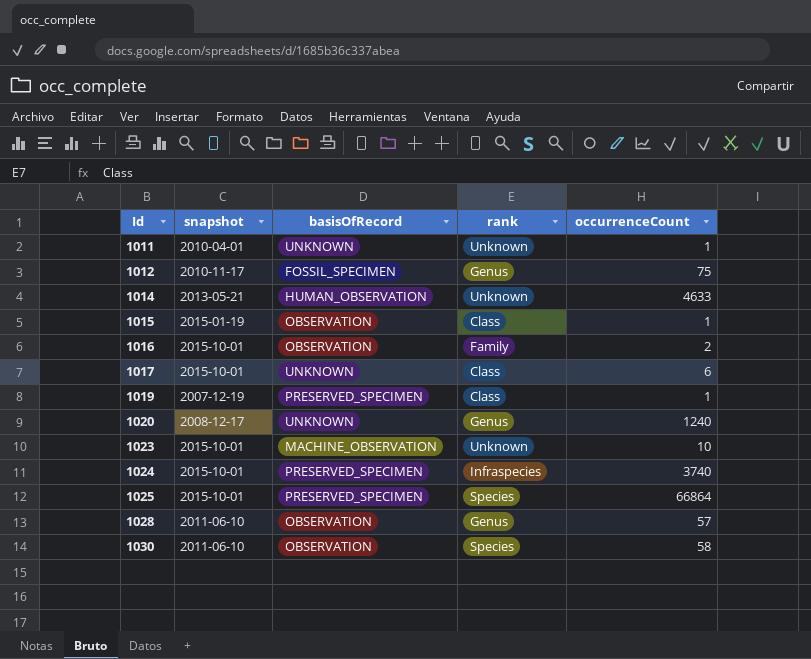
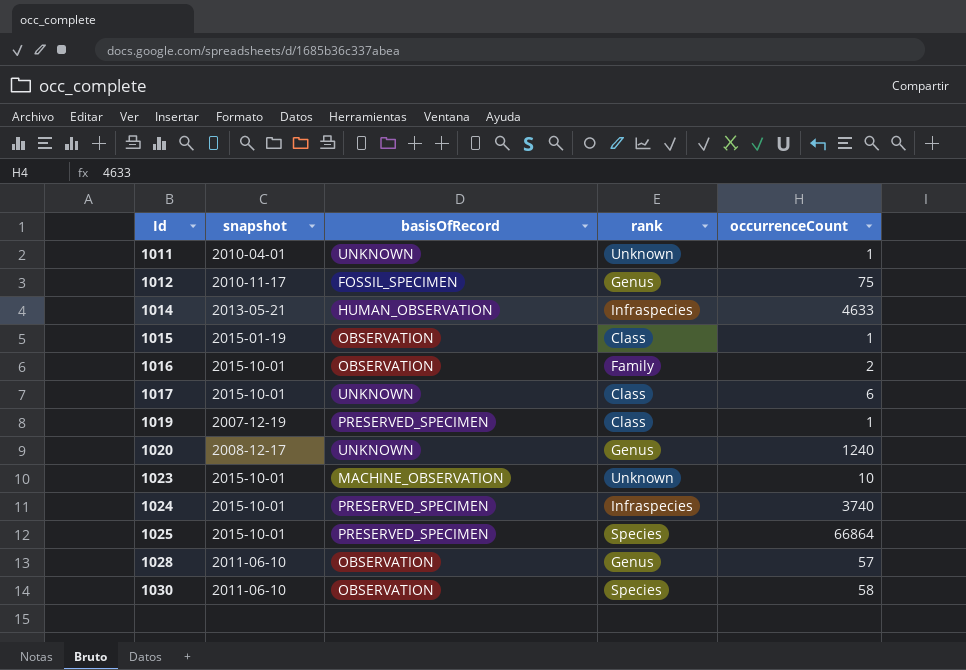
1014 | rank: Unknown -> Infraspecies

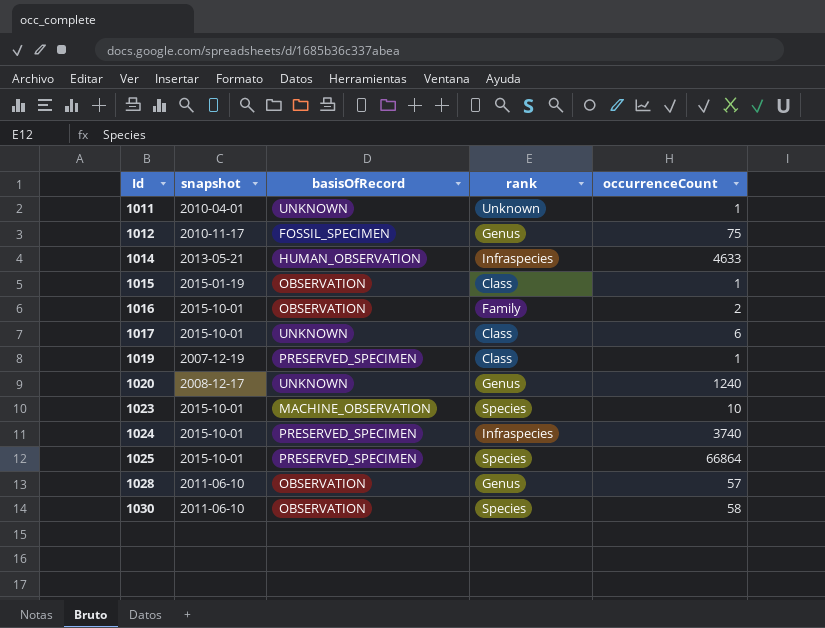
1023 | rank: Unknown -> Species

